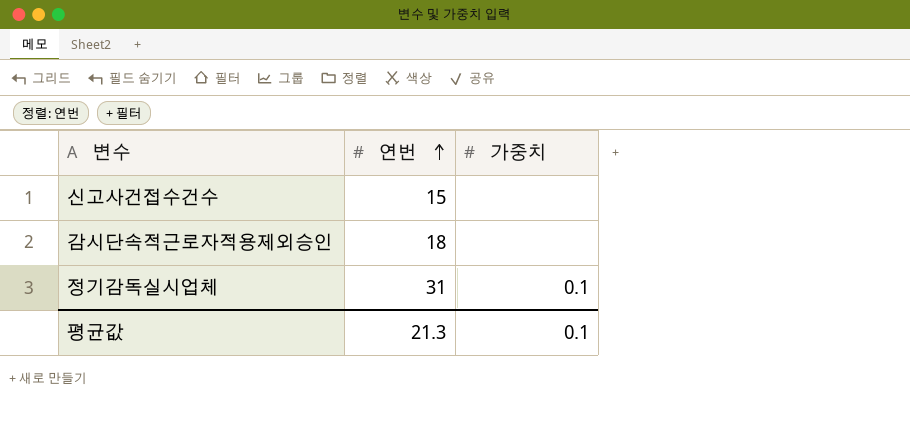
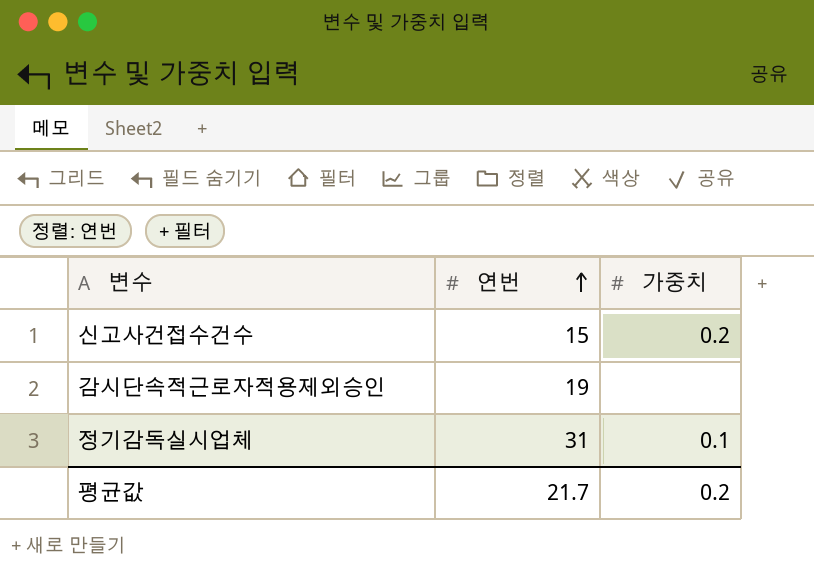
신고사건접수건수 | 가중치: none -> 0.2
감시단속적근로자적용제외승인 | 연번: 18 -> 19
평균값 | 연번: 21.3 -> 21.7
평균값 | 가중치: 0.1 -> 0.2

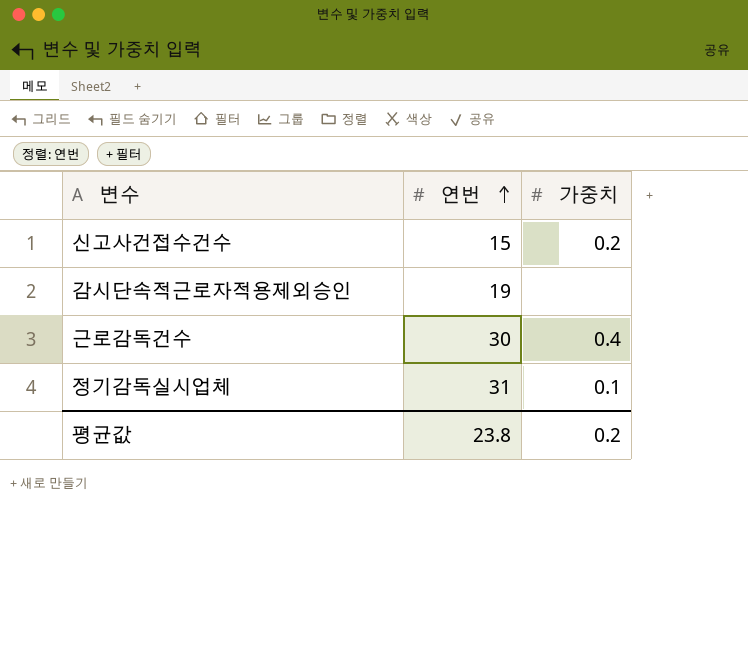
row 근로감독건수: none -> 30 | 0.4
평균값 | 연번: 21.7 -> 23.8

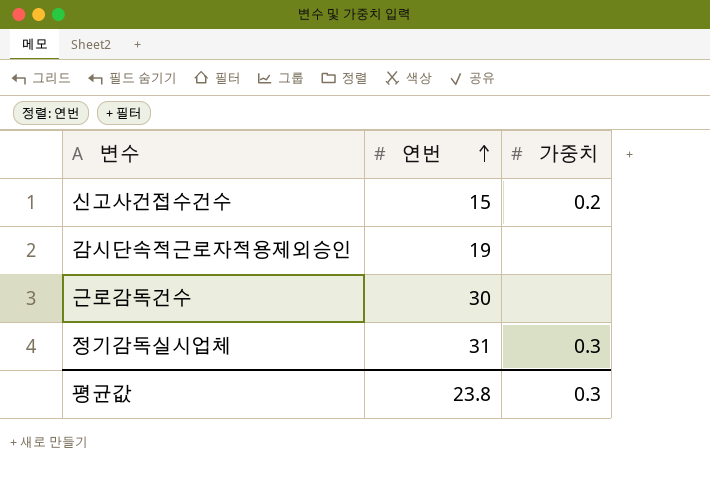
근로감독건수 | 가중치: 0.4 -> none
정기감독실시업체 | 가중치: 0.1 -> 0.3
평균값 | 가중치: 0.2 -> 0.3

